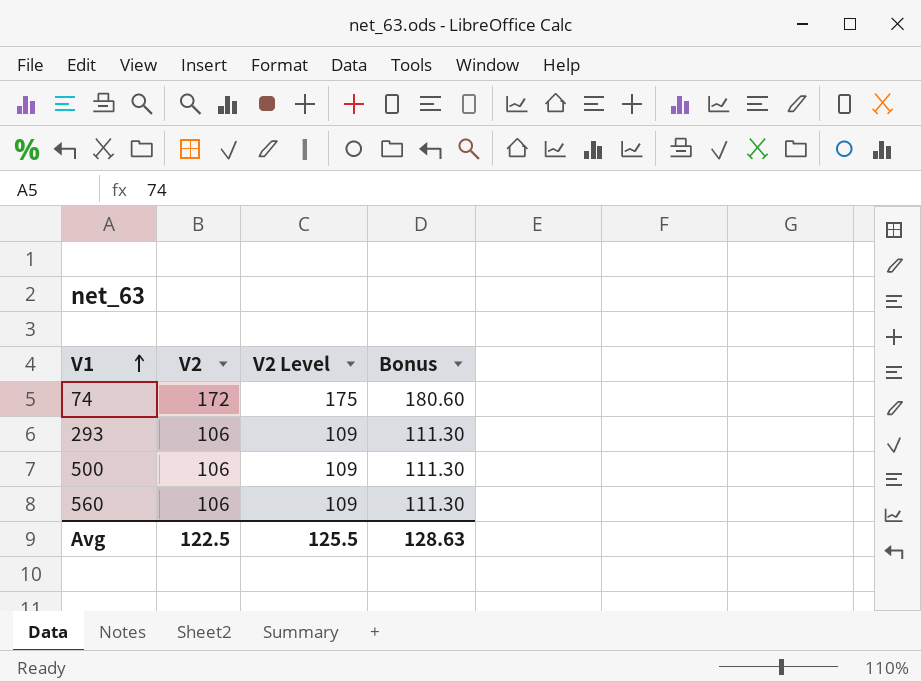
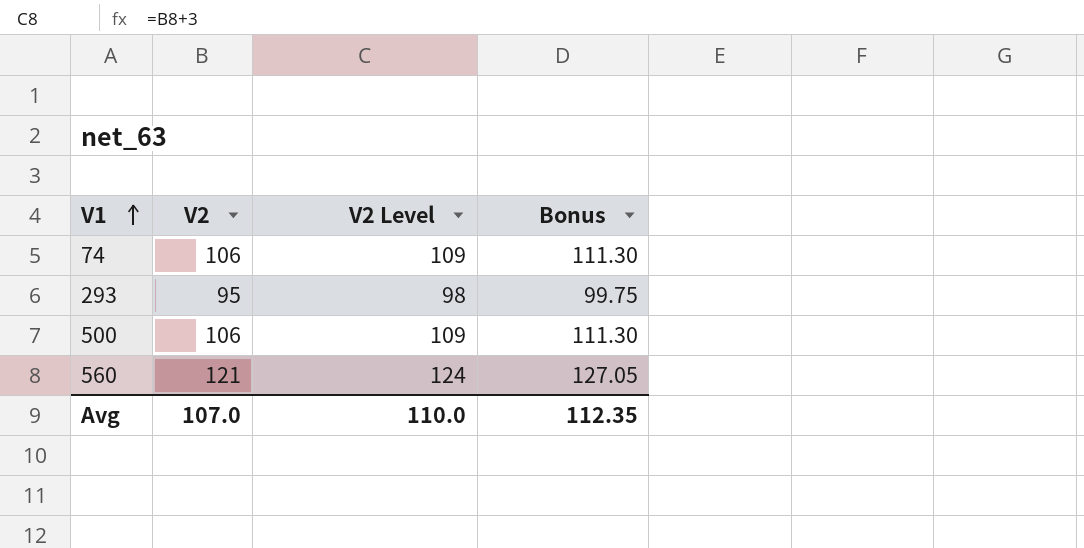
74 | V2: 172 -> 106
74 | V2 Level: 175 -> 109
74 | Bonus: 180.60 -> 111.30
293 | V2: 106 -> 95
293 | V2 Level: 109 -> 98
293 | Bonus: 111.30 -> 99.75
560 | V2: 106 -> 121
560 | V2 Level: 109 -> 124
560 | Bonus: 111.30 -> 127.05
Avg | V2: 122.5 -> 107.0
Avg | V2 Level: 125.5 -> 110.0
Avg | Bonus: 128.63 -> 112.35

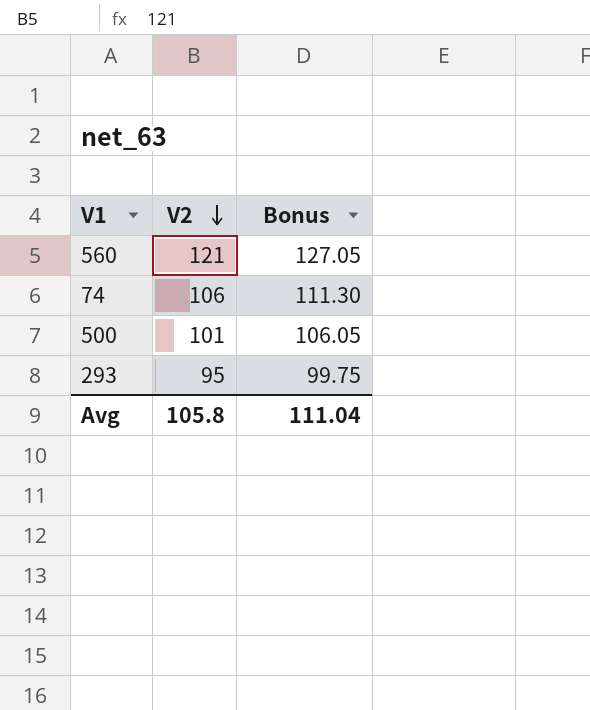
row order: V1 ascending -> V2 descending
column V2 Level | formula: [V2] + 3 -> none
500 | V2: 106 -> 101
500 | Bonus: 111.30 -> 106.05
Avg | V2: 107.0 -> 105.8
Avg | Bonus: 112.35 -> 111.04

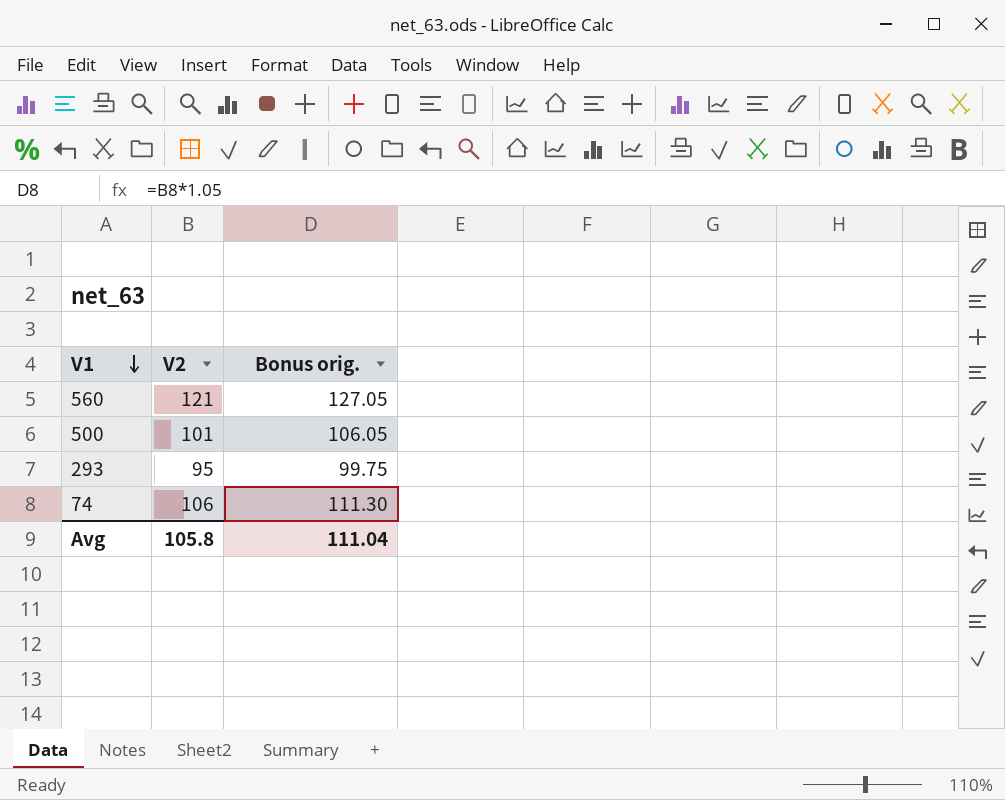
row order: V2 descending -> V1 descending
column name: Bonus -> Bonus orig.

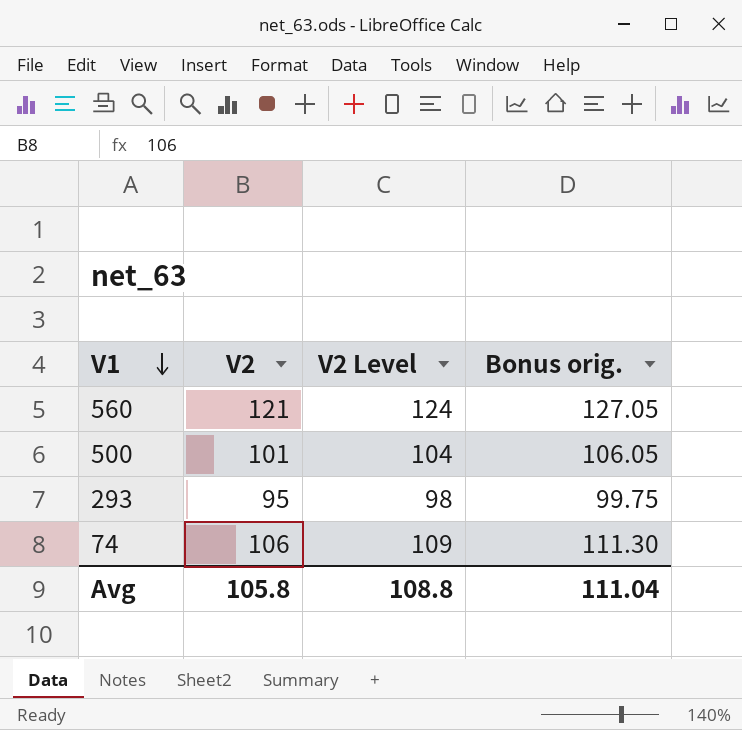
column V2 Level | formula: none -> [V2] + 3

